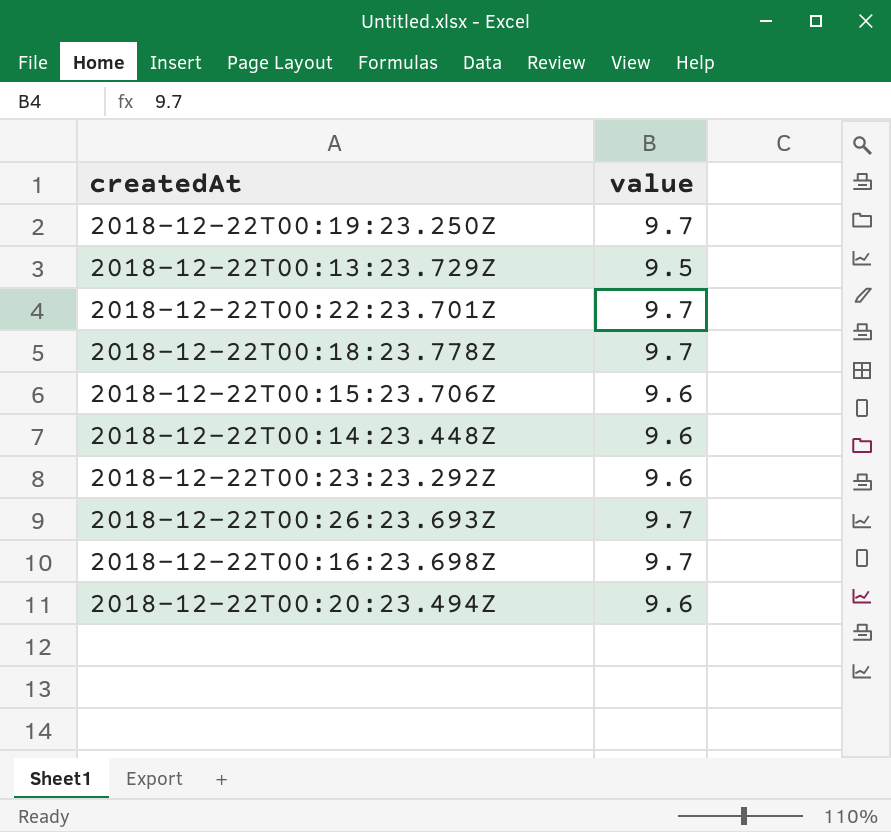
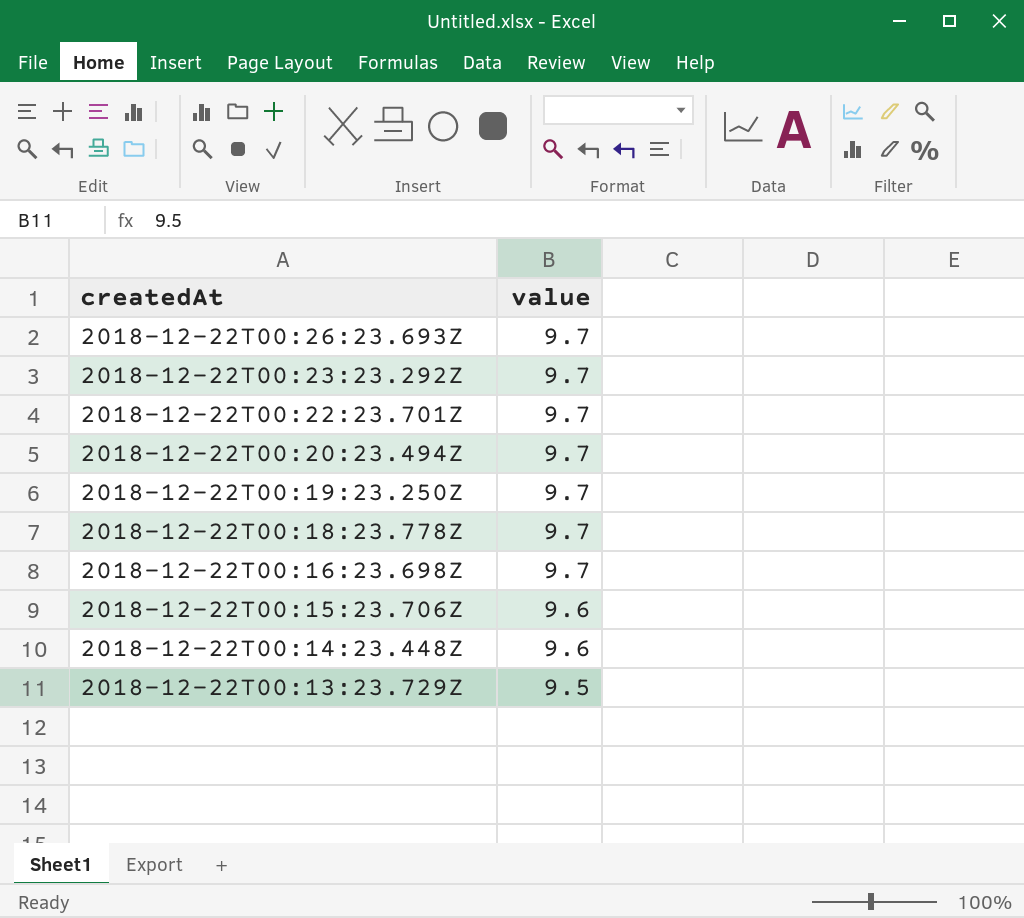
row order: none -> createdAt descending
2018-12-22T00:23:23.292Z | value: 9.6 -> 9.7
2018-12-22T00:20:23.494Z | value: 9.6 -> 9.7

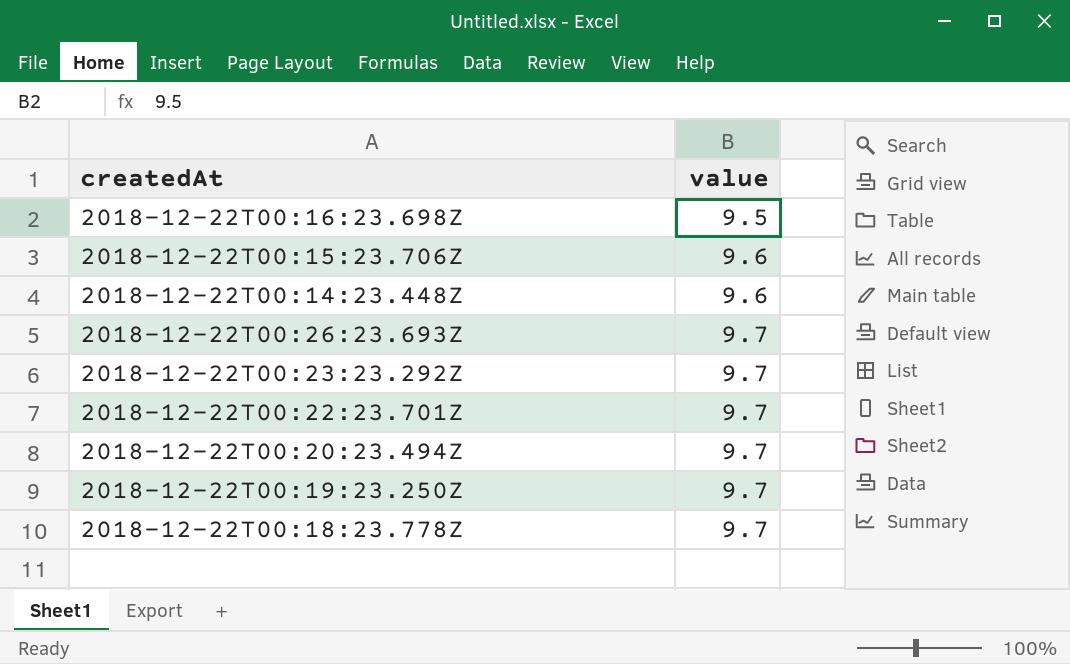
row order: createdAt descending -> value ascending
row 2018-12-22T00:13:23.729Z: 9.5 -> none
2018-12-22T00:16:23.698Z | value: 9.7 -> 9.5

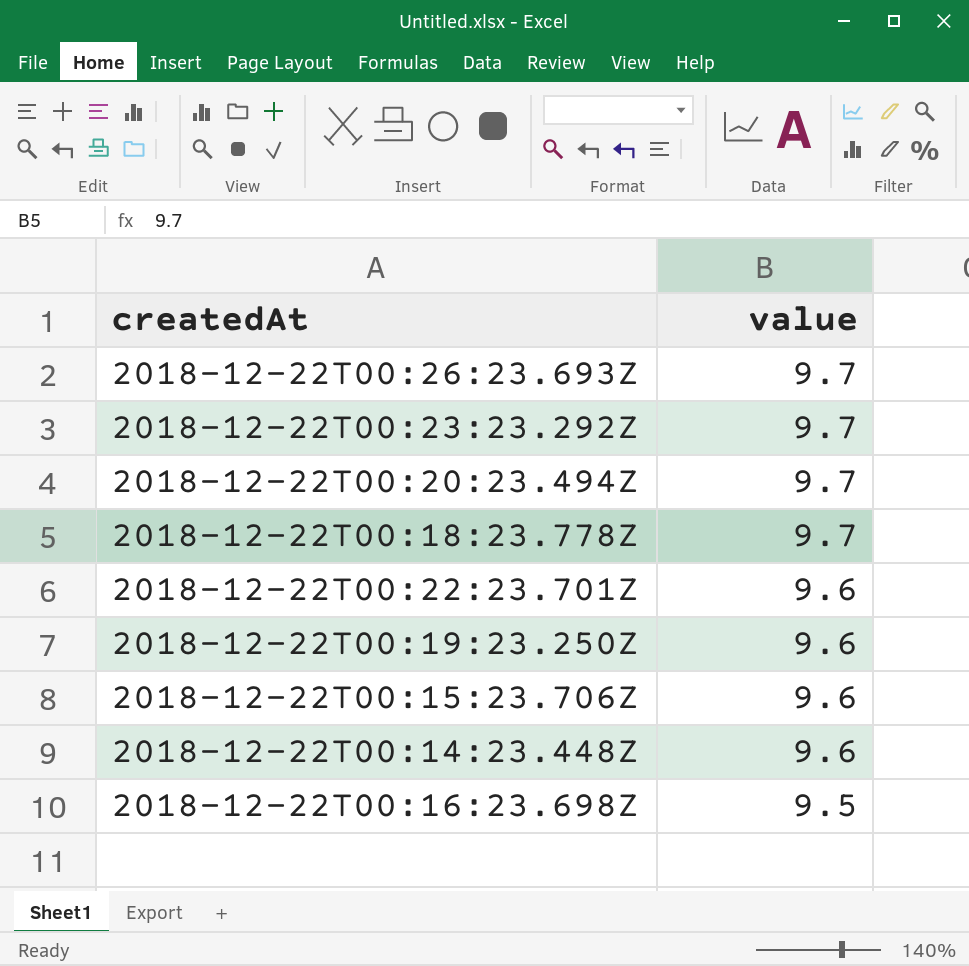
row order: value ascending -> value descending
2018-12-22T00:22:23.701Z | value: 9.7 -> 9.6
2018-12-22T00:19:23.250Z | value: 9.7 -> 9.6

